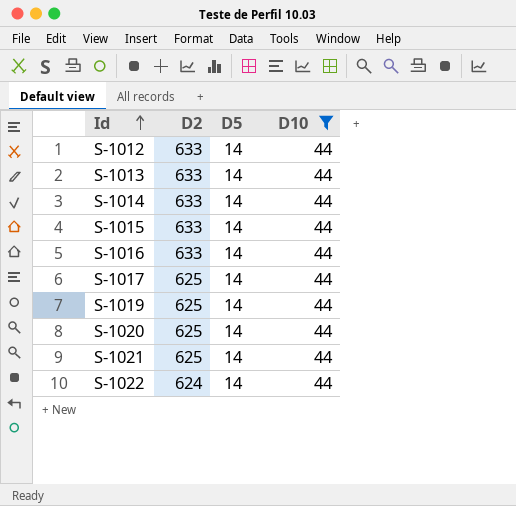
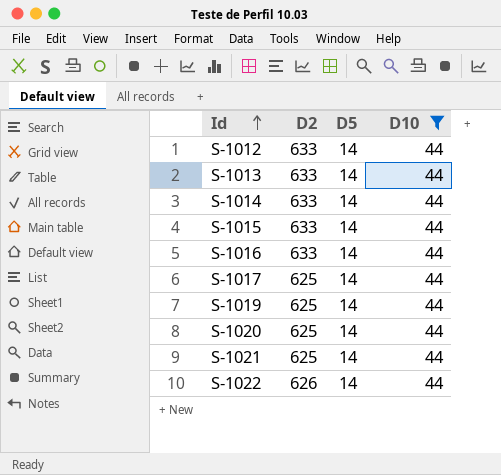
S-1022 | D2: 624 -> 626

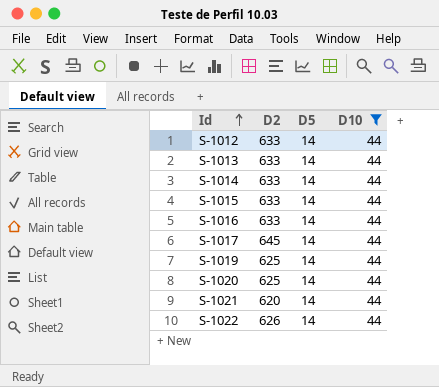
S-1017 | D2: 625 -> 645
S-1021 | D2: 625 -> 620

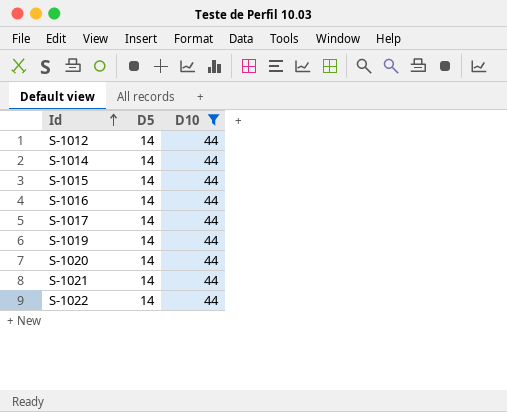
column D2 | position: 2 -> none
row S-1013: 633 | 14 | 44 -> none

